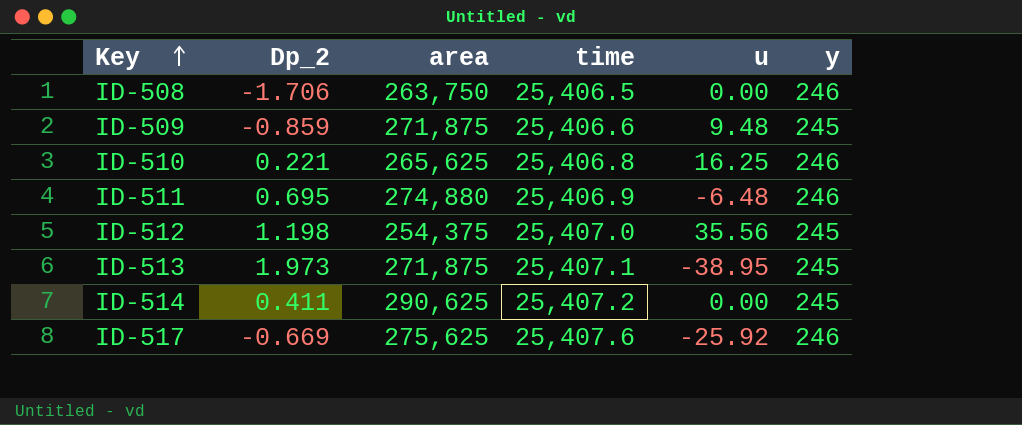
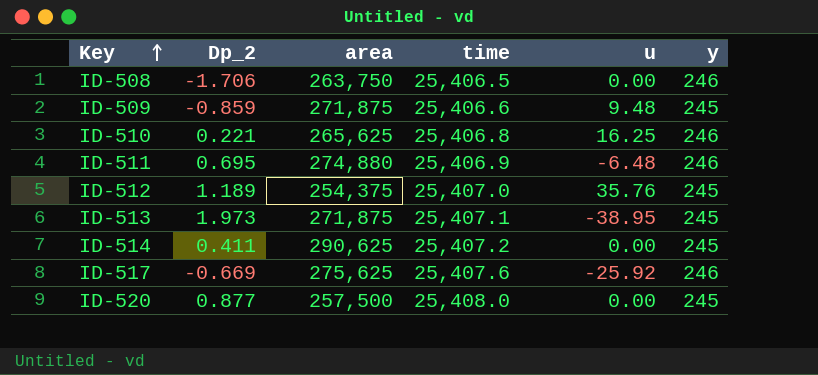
ID-512 | Dp_2: 1.198 -> 1.189
ID-512 | u: 35.56 -> 35.76
row ID-520: none -> 0.877 | 257,500 | 25,408.0 | 0.00 | 245

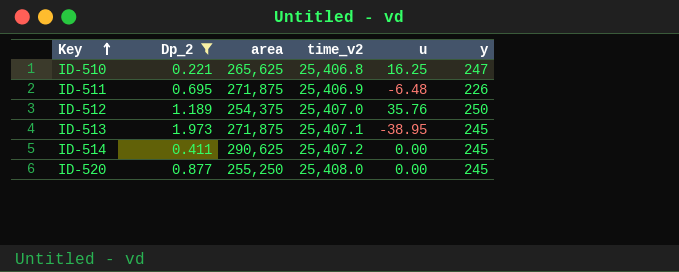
filter: none -> Dp_2 >= 0.221
column name: time -> time_v2
ID-510 | y: 246 -> 247
ID-511 | area: 274,880 -> 271,875
ID-511 | y: 246 -> 226
ID-512 | y: 245 -> 250
ID-520 | area: 257,500 -> 255,250

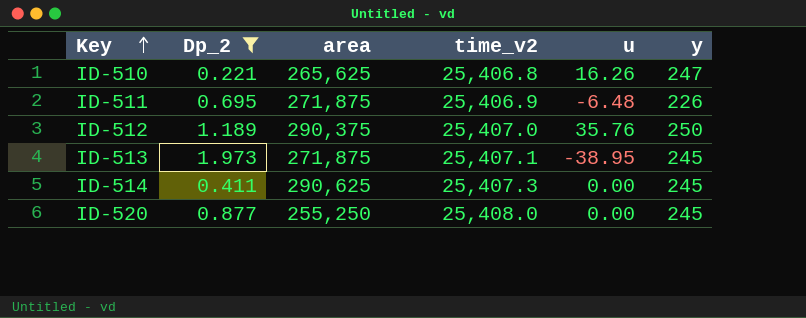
ID-510 | u: 16.25 -> 16.26
ID-512 | area: 254,375 -> 290,375
ID-514 | time_v2: 25,407.2 -> 25,407.3

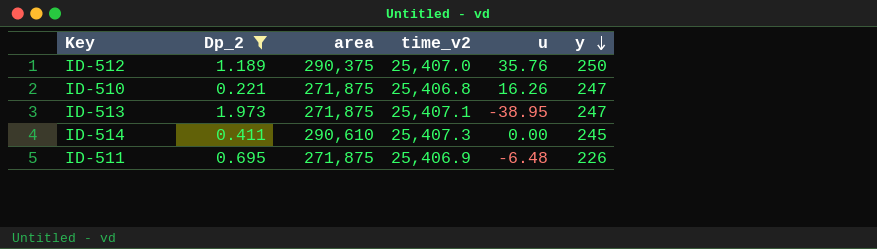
row order: Key ascending -> y descending
row ID-520: 0.877 | 255,250 | 25,408.0 | 0.00 | 245 -> none
ID-510 | area: 265,625 -> 271,875
ID-513 | y: 245 -> 247
ID-514 | area: 290,625 -> 290,610

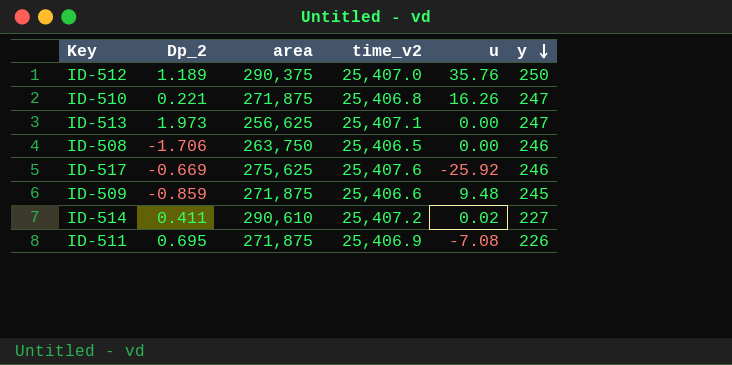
filter: Dp_2 >= 0.221 -> none
ID-513 | area: 271,875 -> 256,625
ID-513 | u: -38.95 -> 0.00
ID-514 | time_v2: 25,407.3 -> 25,407.2
ID-514 | u: 0.00 -> 0.02
ID-514 | y: 245 -> 227
ID-511 | u: -6.48 -> -7.08

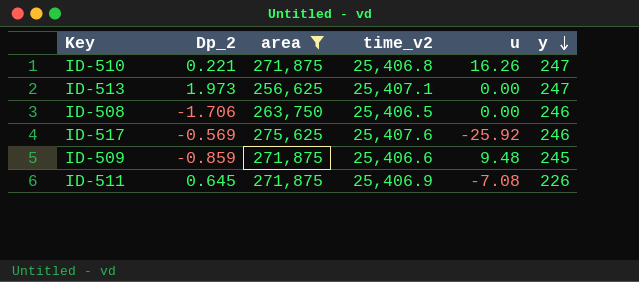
filter: none -> area <= 275,625
ID-517 | Dp_2: -0.669 -> -0.569
ID-511 | Dp_2: 0.695 -> 0.645

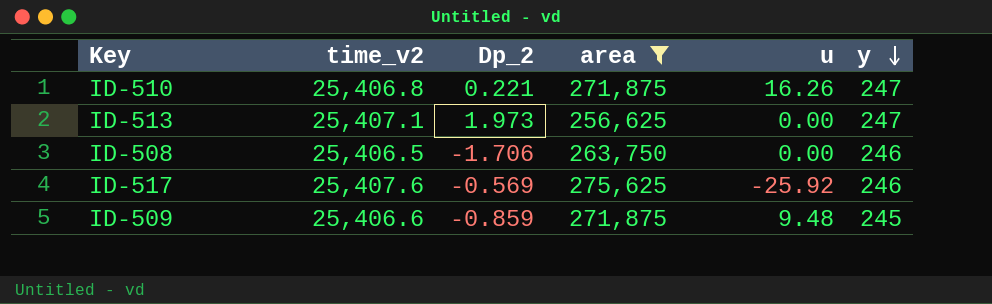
column time_v2 | position: 4 -> 2
row ID-511: 0.645 | 271,875 | 25,406.9 | -7.08 | 226 -> none

